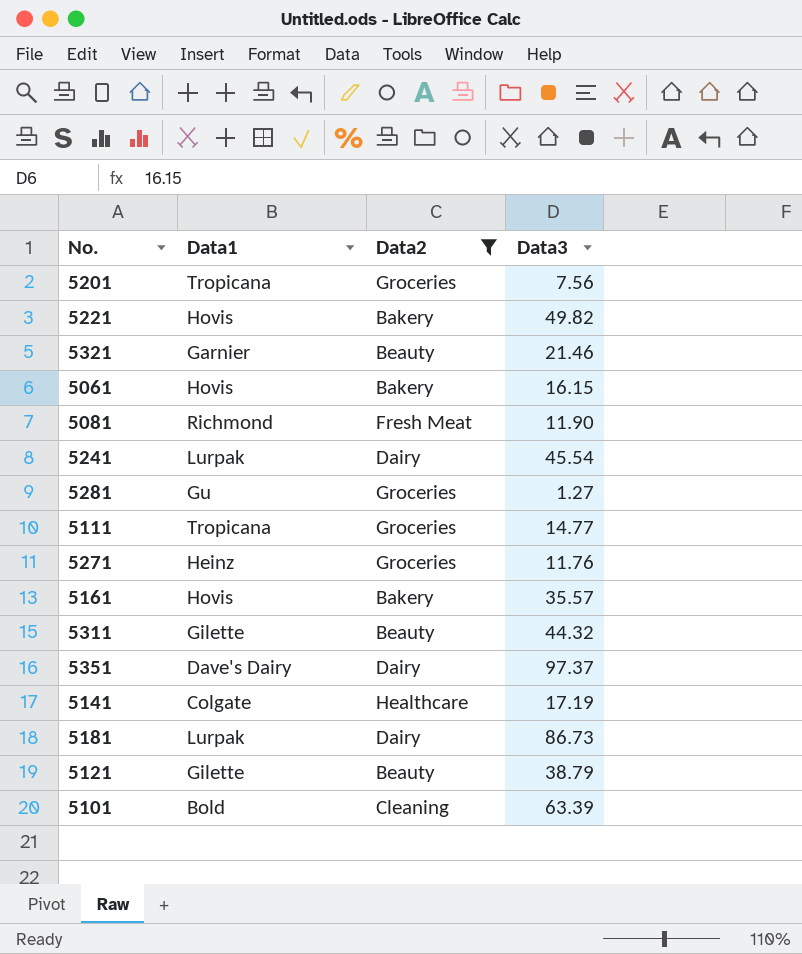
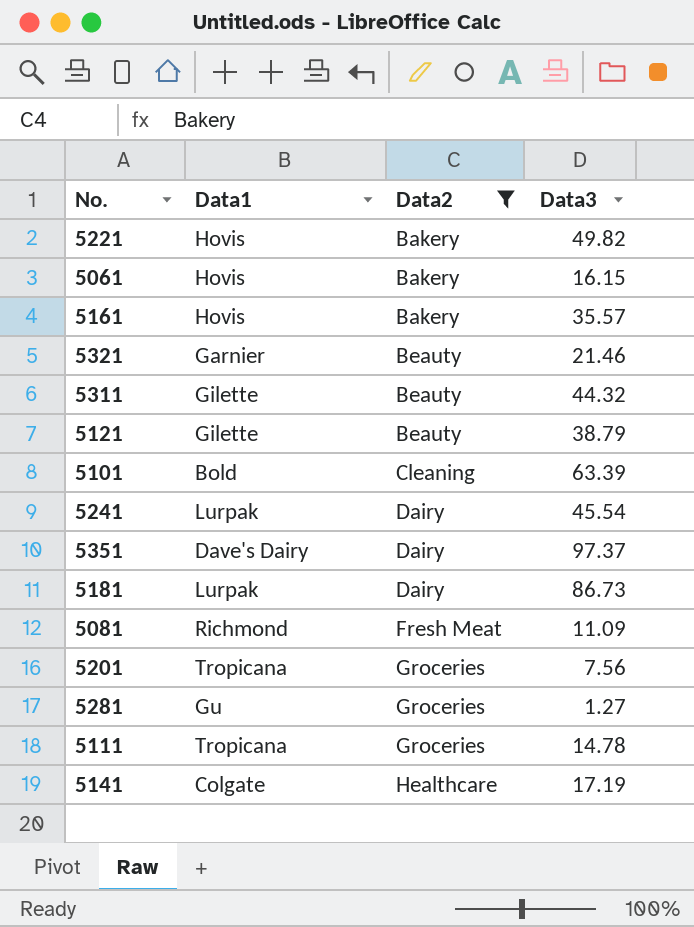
row order: none -> Data2 ascending
row 5271: Heinz | Groceries | 11.76 -> none
5081 | Data3: 11.90 -> 11.09
5111 | Data3: 14.77 -> 14.78

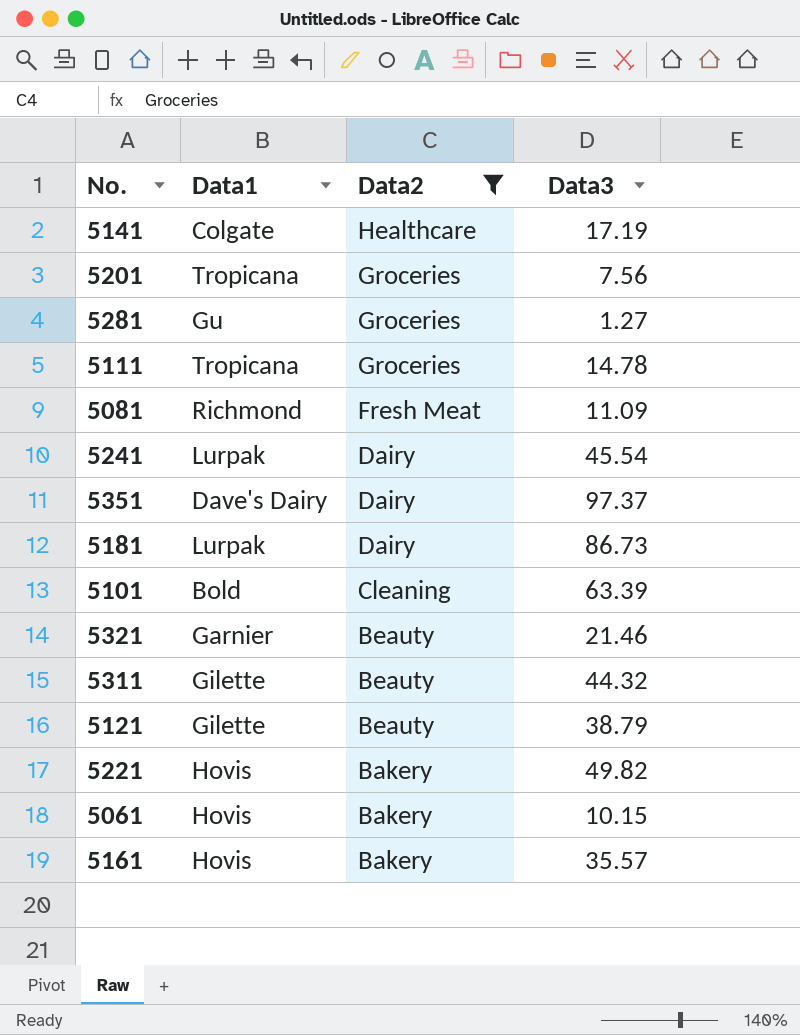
row order: Data2 ascending -> Data2 descending
5061 | Data3: 16.15 -> 10.15

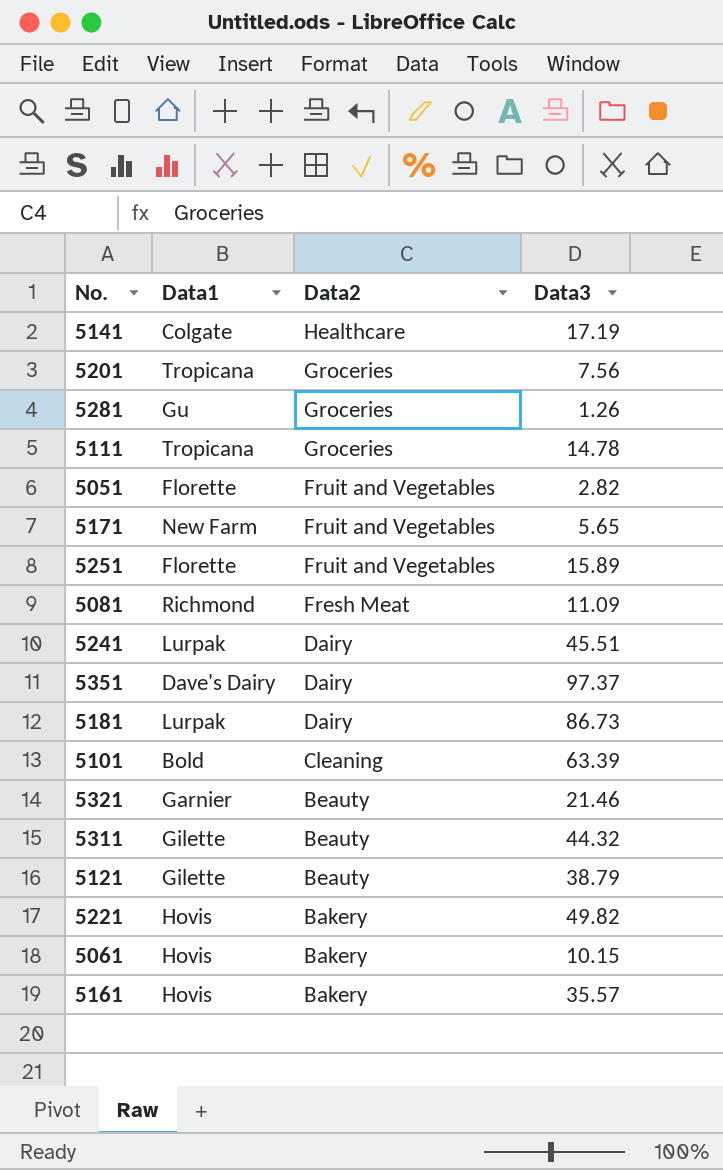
filter: Data2 != Fruit and Vegetables -> none
5281 | Data3: 1.27 -> 1.26
5241 | Data3: 45.54 -> 45.51

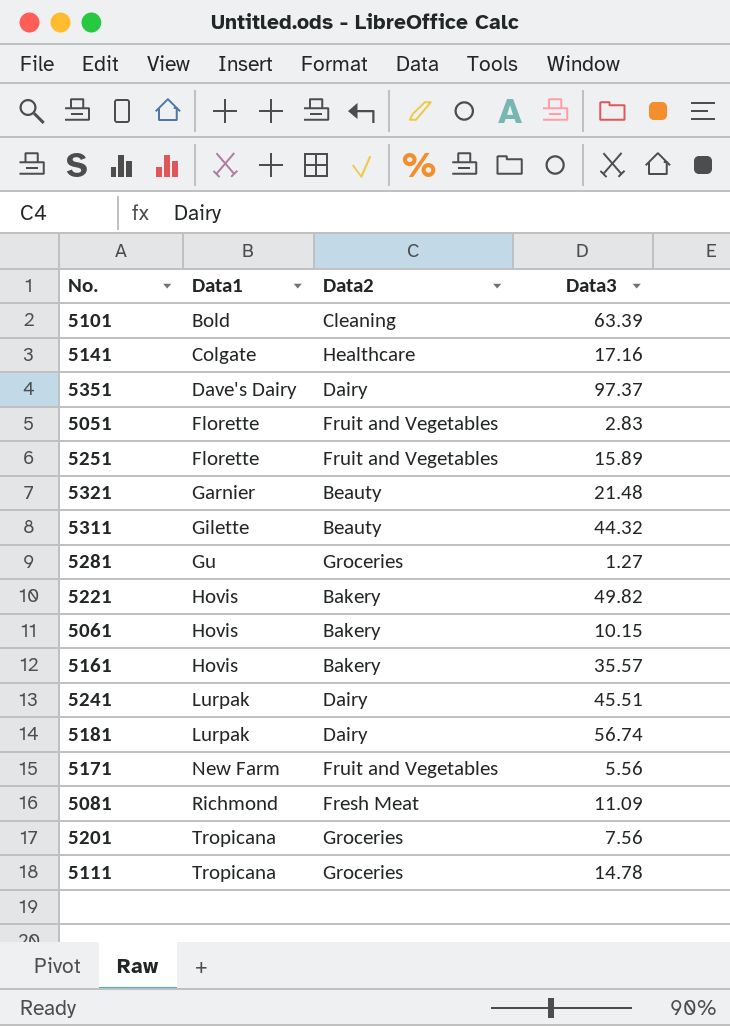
row order: Data2 descending -> Data1 ascending
row 5121: Gilette | Beauty | 38.79 -> none
5141 | Data3: 17.19 -> 17.16
5051 | Data3: 2.82 -> 2.83
5321 | Data3: 21.46 -> 21.48
5281 | Data3: 1.26 -> 1.27
5181 | Data3: 86.73 -> 56.74
5171 | Data3: 5.65 -> 5.56

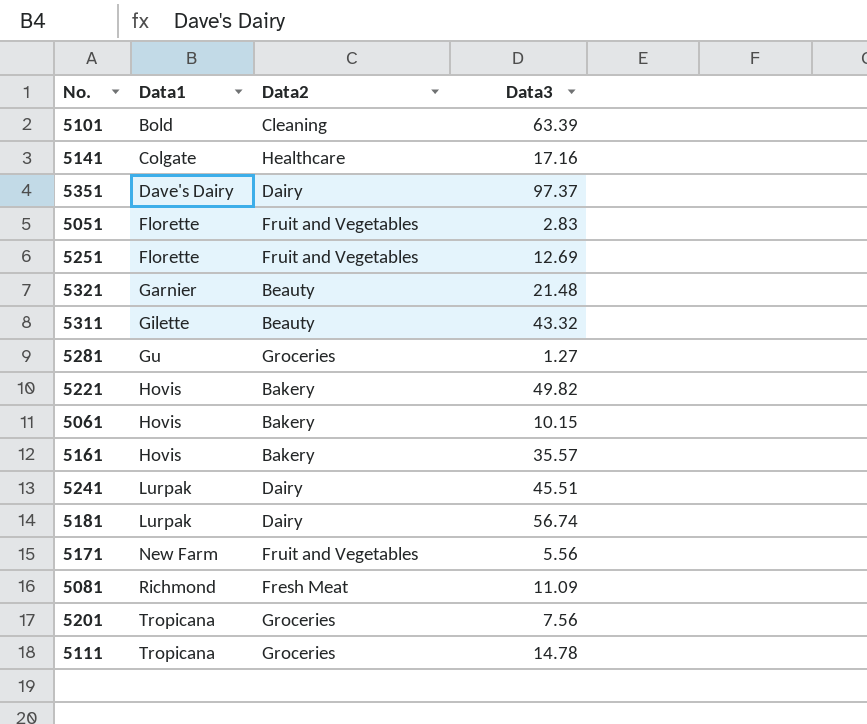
5251 | Data3: 15.89 -> 12.69
5311 | Data3: 44.32 -> 43.32

